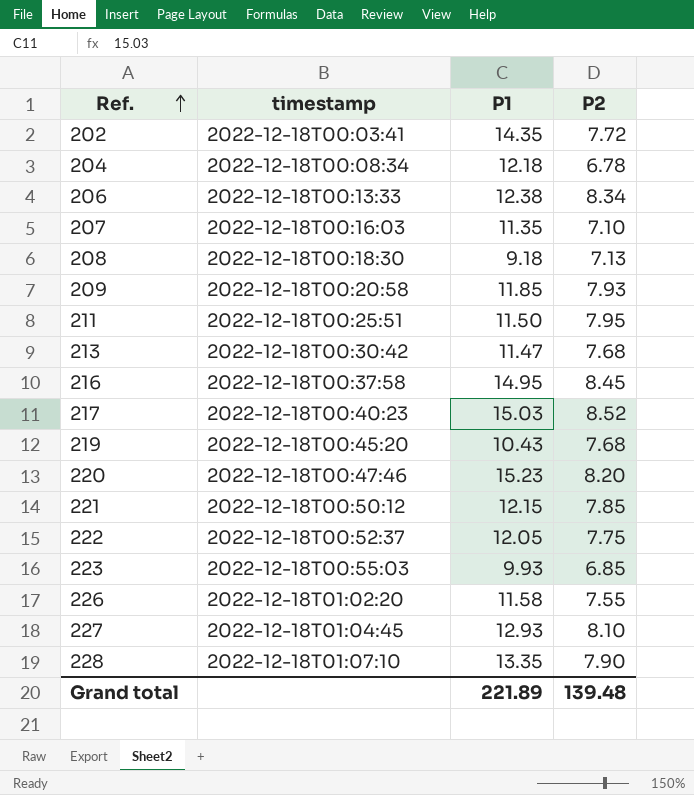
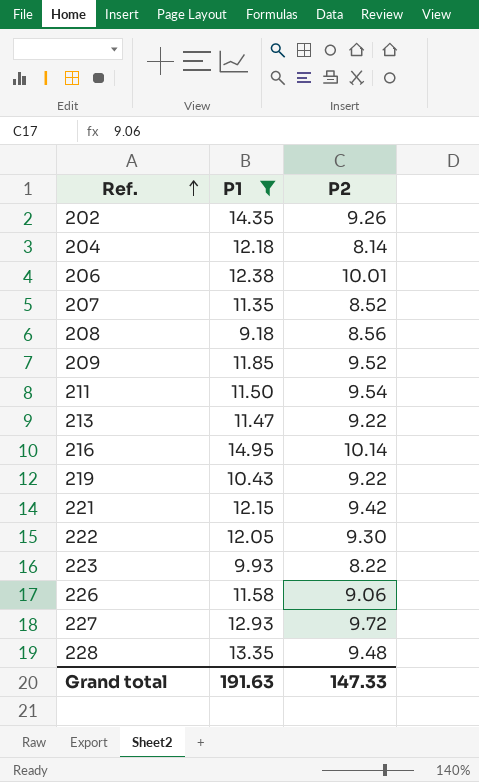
filter: none -> P1 <= 14.95
column timestamp | position: 2 -> none
202 | P2: 7.72 -> 9.26
204 | P2: 6.78 -> 8.14
206 | P2: 8.34 -> 10.01
207 | P2: 7.10 -> 8.52
208 | P2: 7.13 -> 8.56
209 | P2: 7.93 -> 9.52
211 | P2: 7.95 -> 9.54
213 | P2: 7.68 -> 9.22
216 | P2: 8.45 -> 10.14
219 | P2: 7.68 -> 9.22
221 | P2: 7.85 -> 9.42
222 | P2: 7.75 -> 9.30
223 | P2: 6.85 -> 8.22
226 | P2: 7.55 -> 9.06
227 | P2: 8.10 -> 9.72
228 | P2: 7.90 -> 9.48
Grand total | P1: 221.89 -> 191.63
Grand total | P2: 139.48 -> 147.33

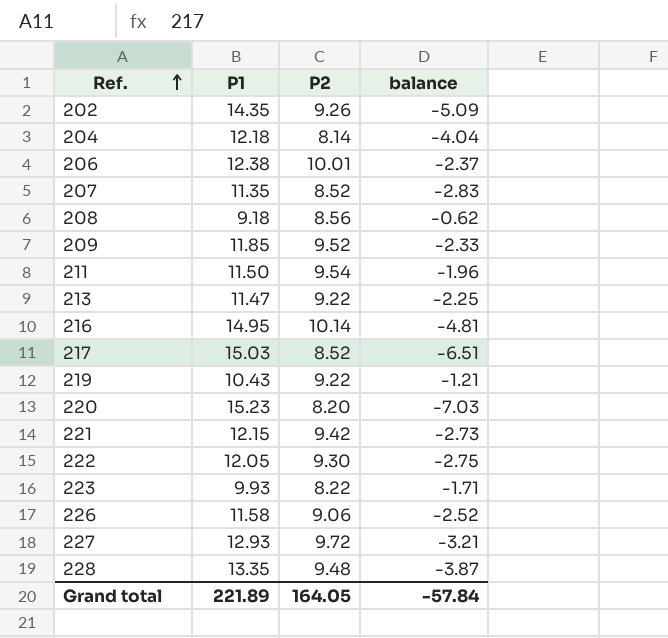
filter: P1 <= 14.95 -> none
column balance | formula: none -> [P2] - [P1]
Grand total | P1: 191.63 -> 221.89
Grand total | P2: 147.33 -> 164.05

